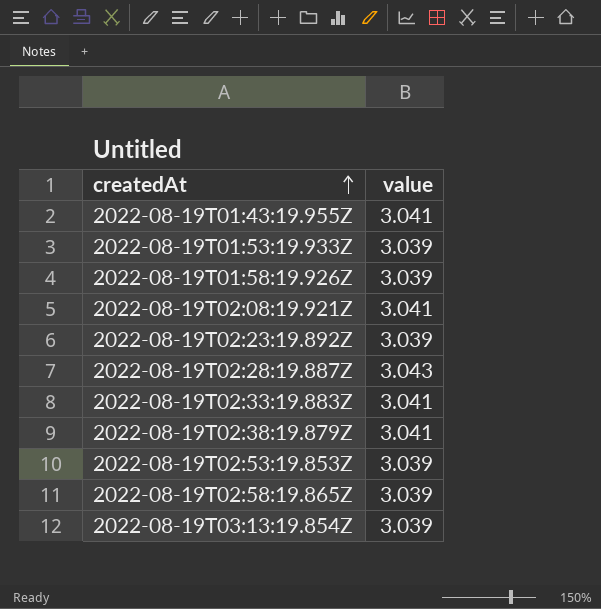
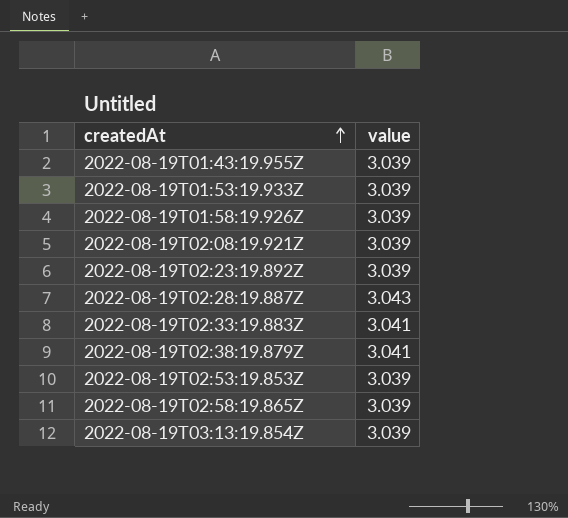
2022-08-19T01:43:19.955Z | value: 3.041 -> 3.039
2022-08-19T02:08:19.921Z | value: 3.041 -> 3.039

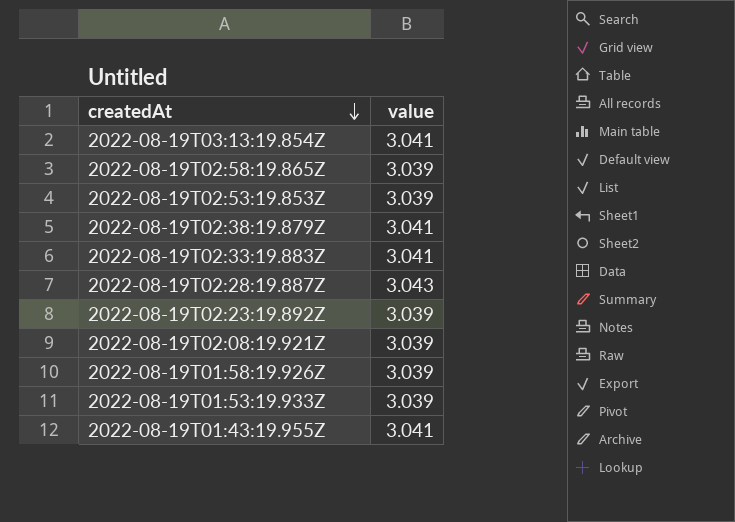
row order: createdAt ascending -> createdAt descending
2022-08-19T03:13:19.854Z | value: 3.039 -> 3.041
2022-08-19T01:43:19.955Z | value: 3.039 -> 3.041

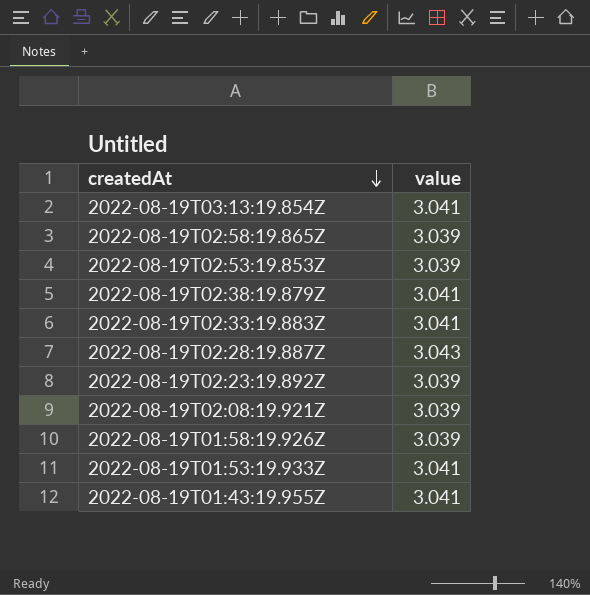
2022-08-19T01:53:19.933Z | value: 3.039 -> 3.041

